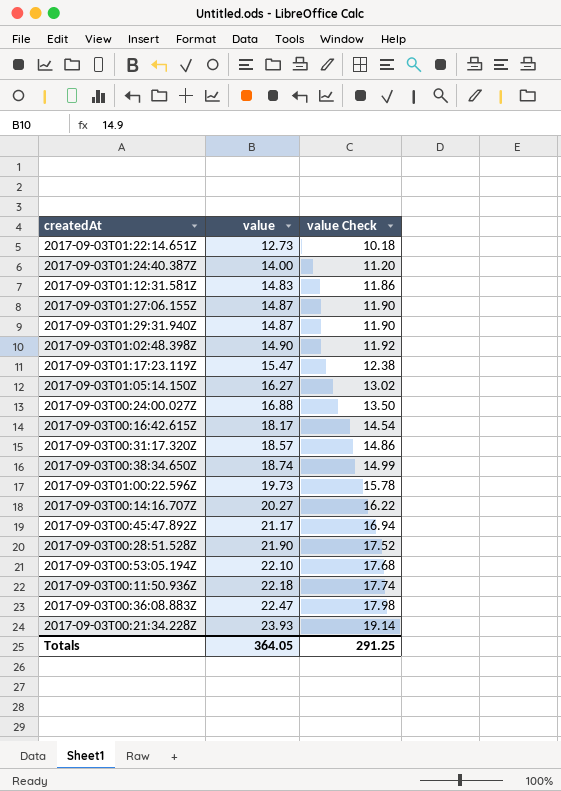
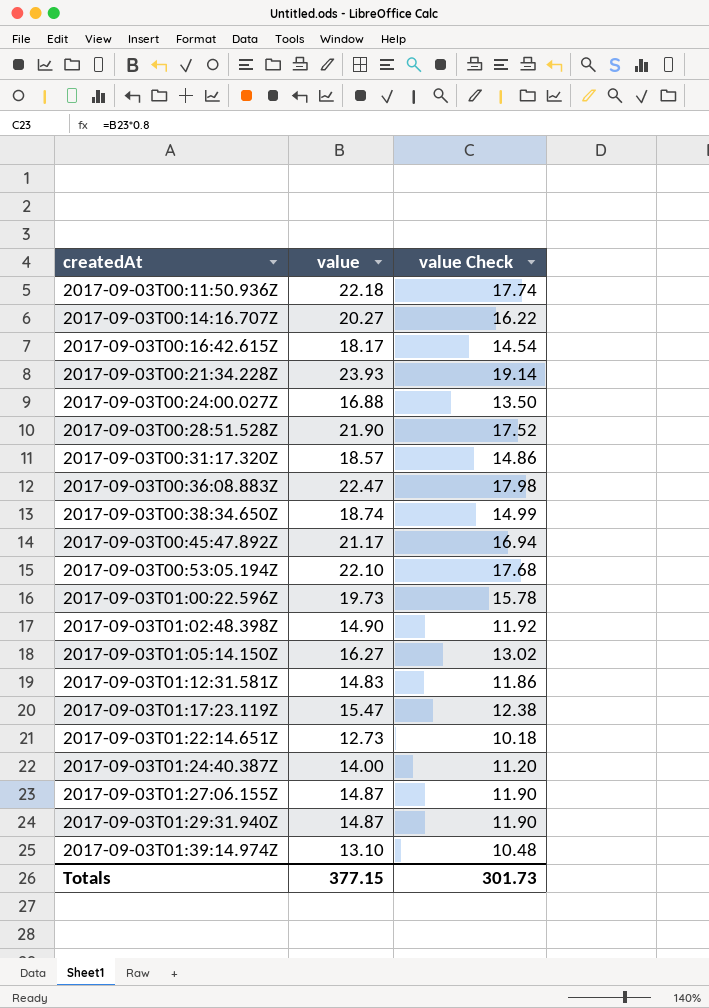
row order: value ascending -> createdAt ascending
row 2017-09-03T01:39:14.974Z: none -> 13.10 | 10.48
Totals | value: 364.05 -> 377.15
Totals | value Check: 291.25 -> 301.73

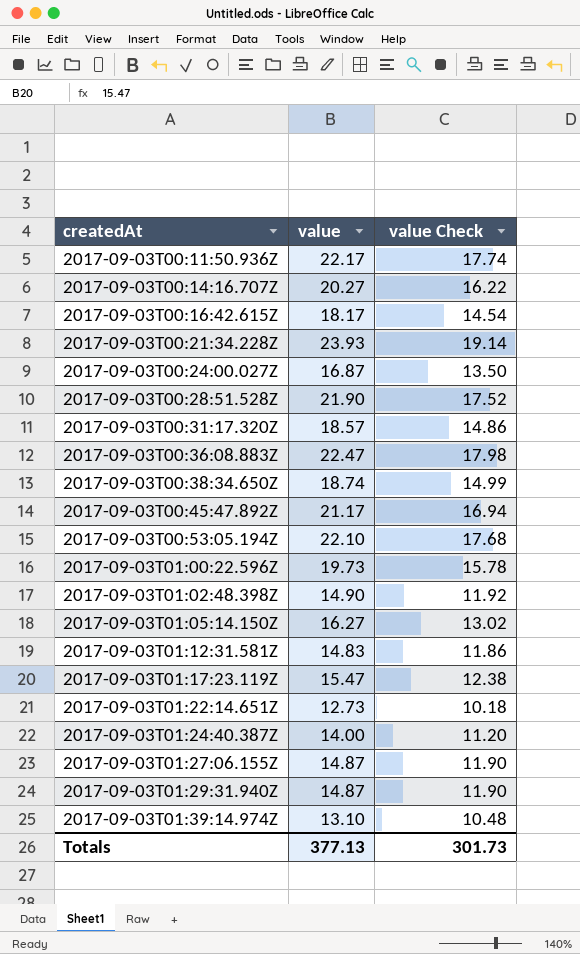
2017-09-03T00:11:50.936Z | value: 22.18 -> 22.17
2017-09-03T00:24:00.027Z | value: 16.88 -> 16.87
Totals | value: 377.15 -> 377.13

